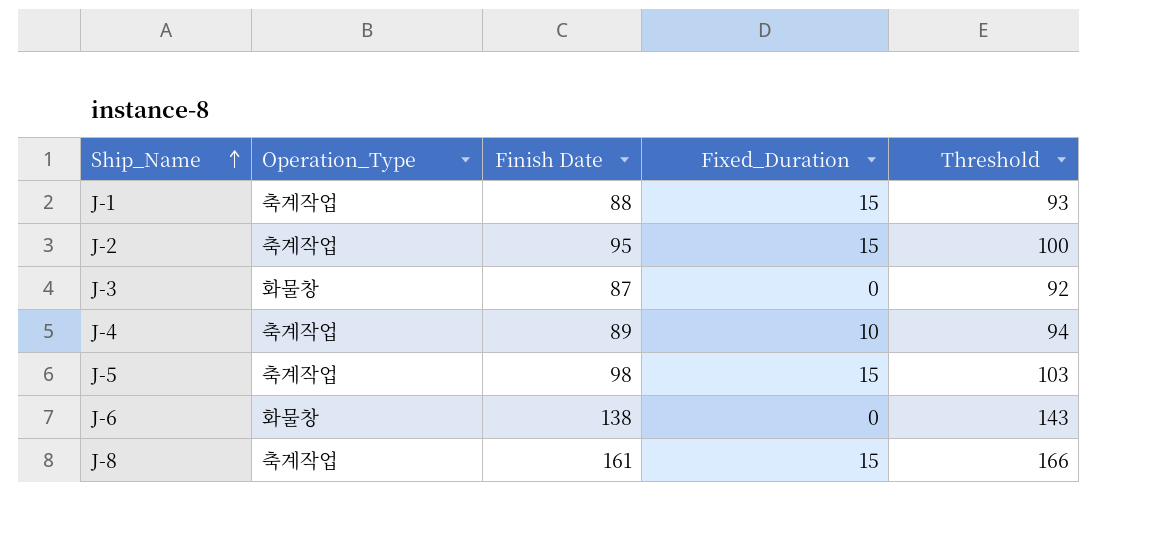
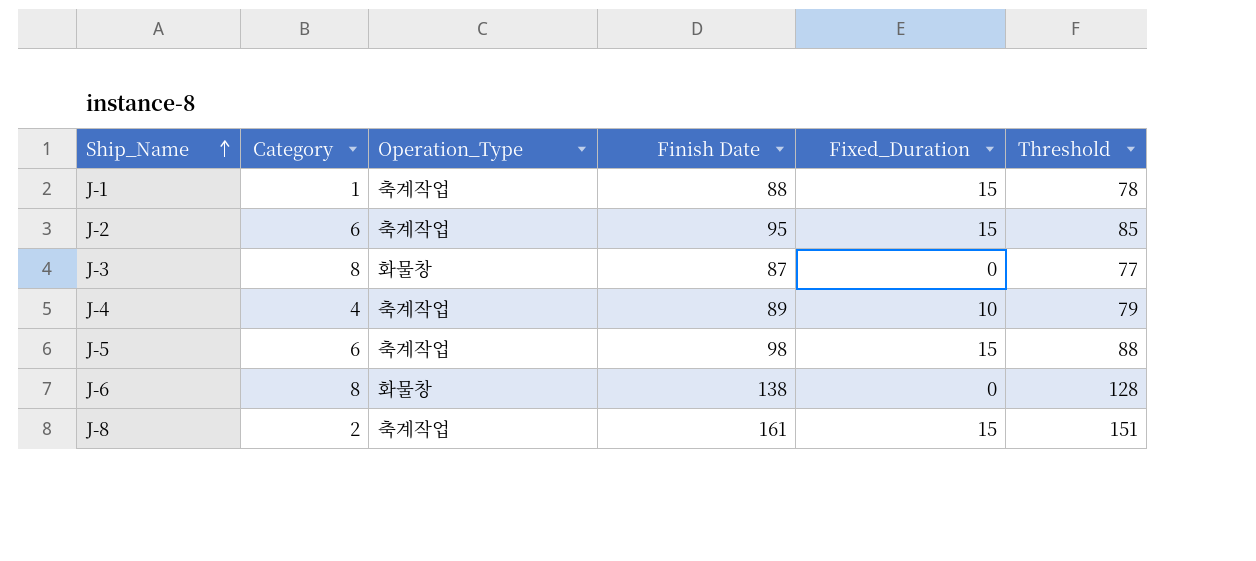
column Category | position: none -> 2
column Threshold | formula: [Finish Date] + 5 -> [Finish Date] - 10

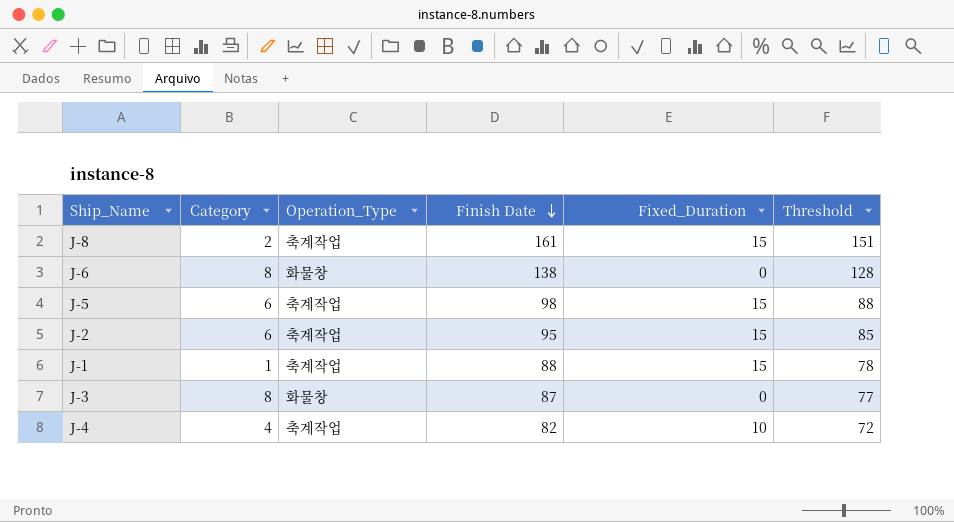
row order: Ship_Name ascending -> Finish Date descending
J-4 | Finish Date: 89 -> 82
J-4 | Threshold: 79 -> 72

